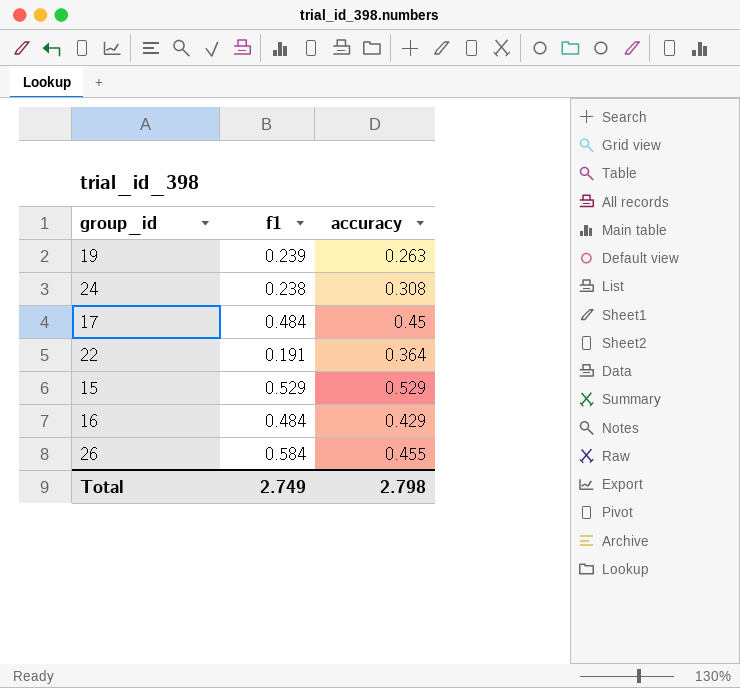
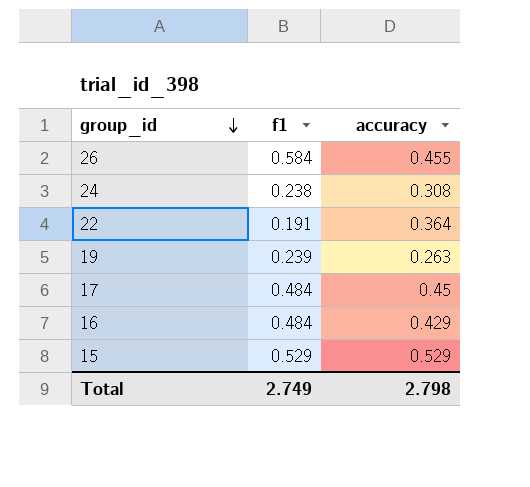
row order: none -> group_id descending

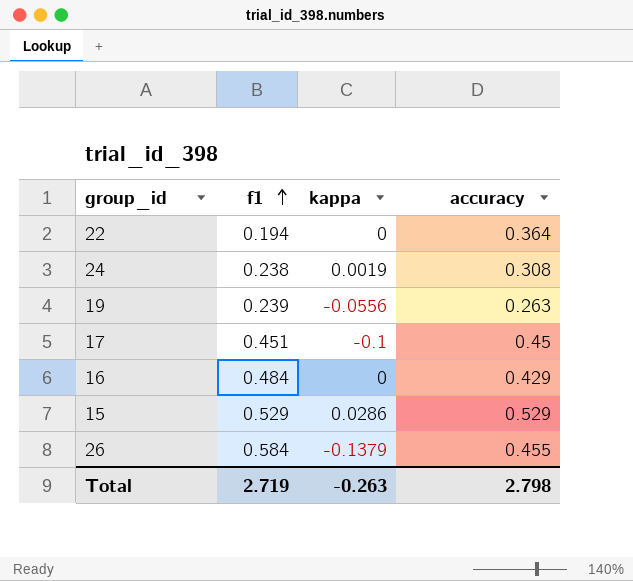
row order: group_id descending -> f1 ascending
column kappa | position: none -> 3
22 | f1: 0.191 -> 0.194
17 | f1: 0.484 -> 0.451
Total | f1: 2.749 -> 2.719

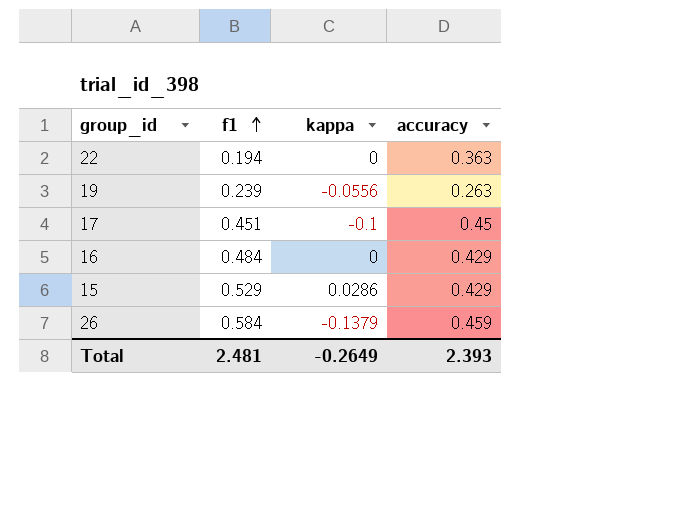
row 24: 0.238 | 0.0019 | 0.308 -> none
22 | accuracy: 0.364 -> 0.363
15 | accuracy: 0.529 -> 0.429
26 | accuracy: 0.455 -> 0.459
Total | f1: 2.719 -> 2.481
Total | kappa: -0.263 -> -0.2649
Total | accuracy: 2.798 -> 2.393

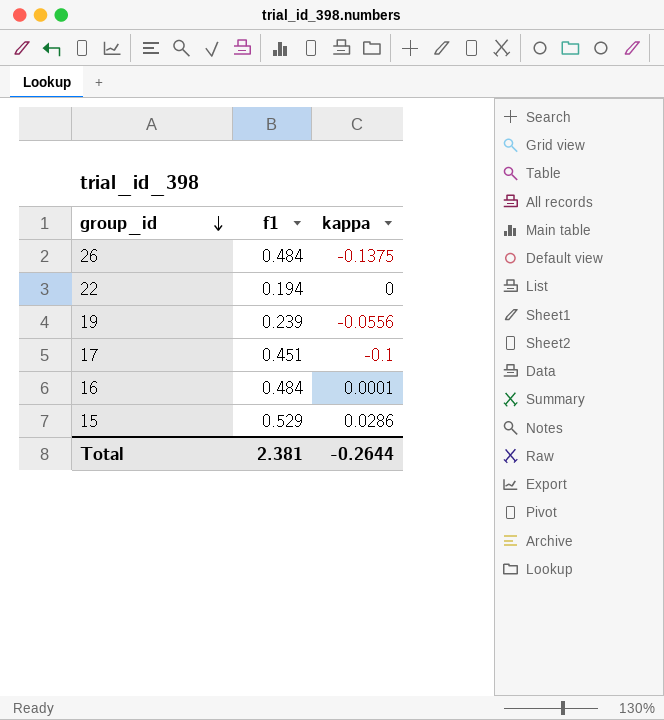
row order: f1 ascending -> group_id descending
column accuracy | position: 4 -> none
26 | f1: 0.584 -> 0.484
26 | kappa: -0.1379 -> -0.1375
16 | kappa: 0 -> 0.0001
Total | f1: 2.481 -> 2.381
Total | kappa: -0.2649 -> -0.2644

